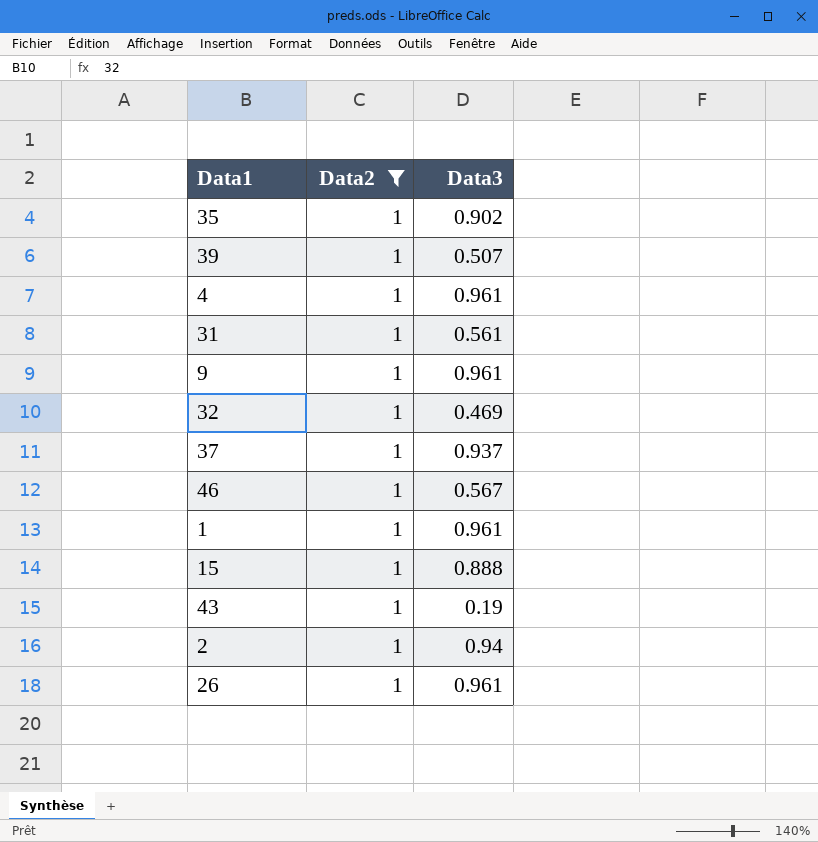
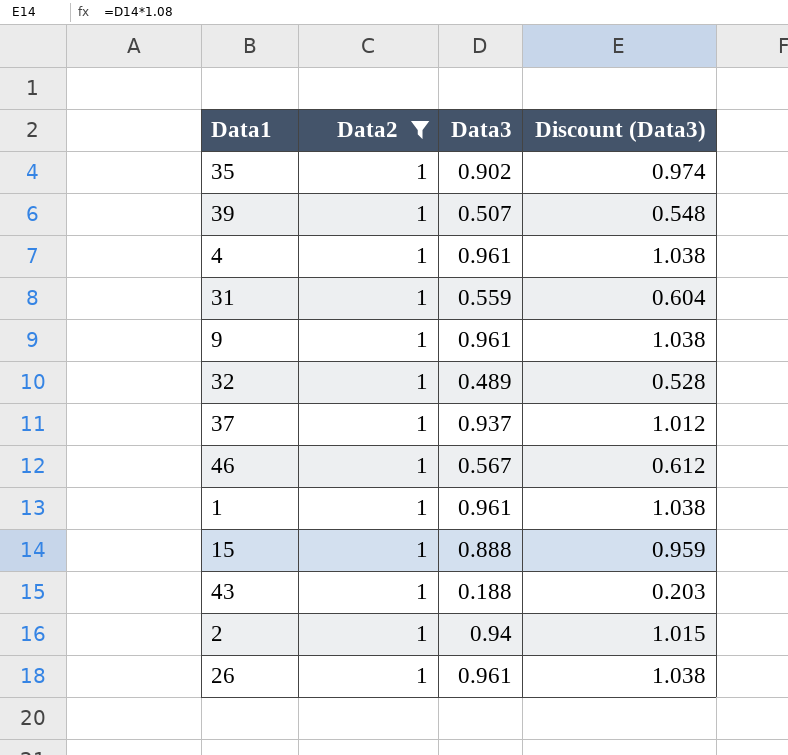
column Discount (Data3) | formula: none -> [Data3] * 1.08
31 | Data3: 0.561 -> 0.559
32 | Data3: 0.469 -> 0.489
43 | Data3: 0.19 -> 0.188

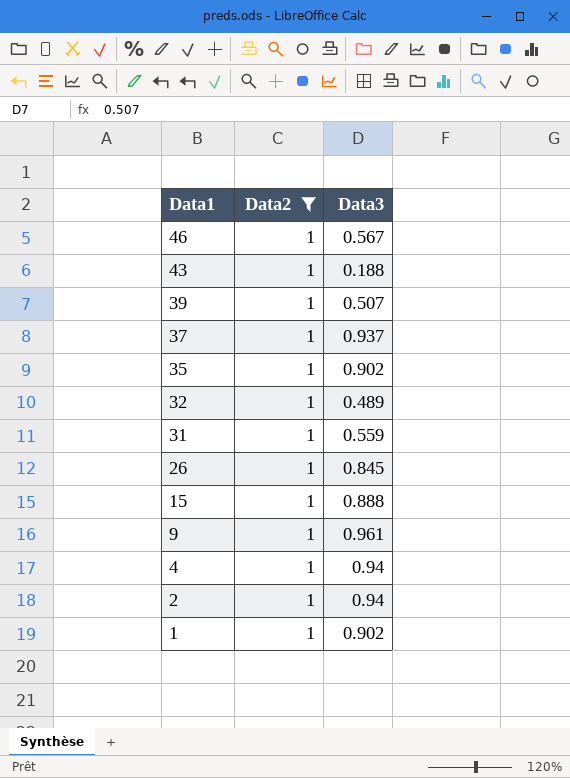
row order: none -> Data1 descending
column Discount (Data3) | formula: [Data3] * 1.08 -> none
26 | Data3: 0.961 -> 0.845
4 | Data3: 0.961 -> 0.94
1 | Data3: 0.961 -> 0.902

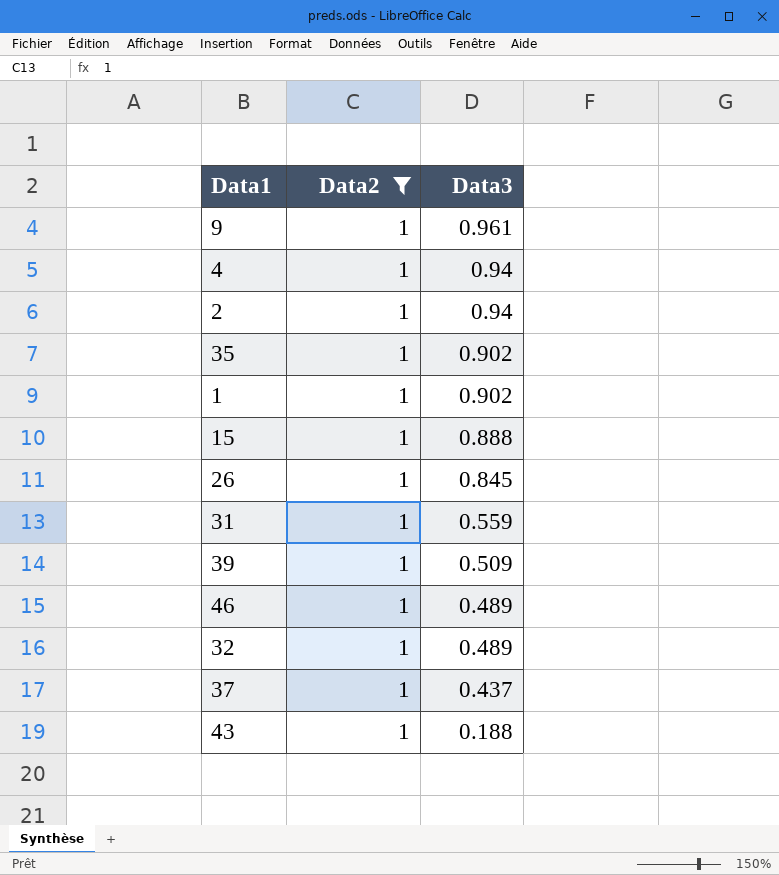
row order: Data1 descending -> Data3 descending
39 | Data3: 0.507 -> 0.509
46 | Data3: 0.567 -> 0.489
37 | Data3: 0.937 -> 0.437

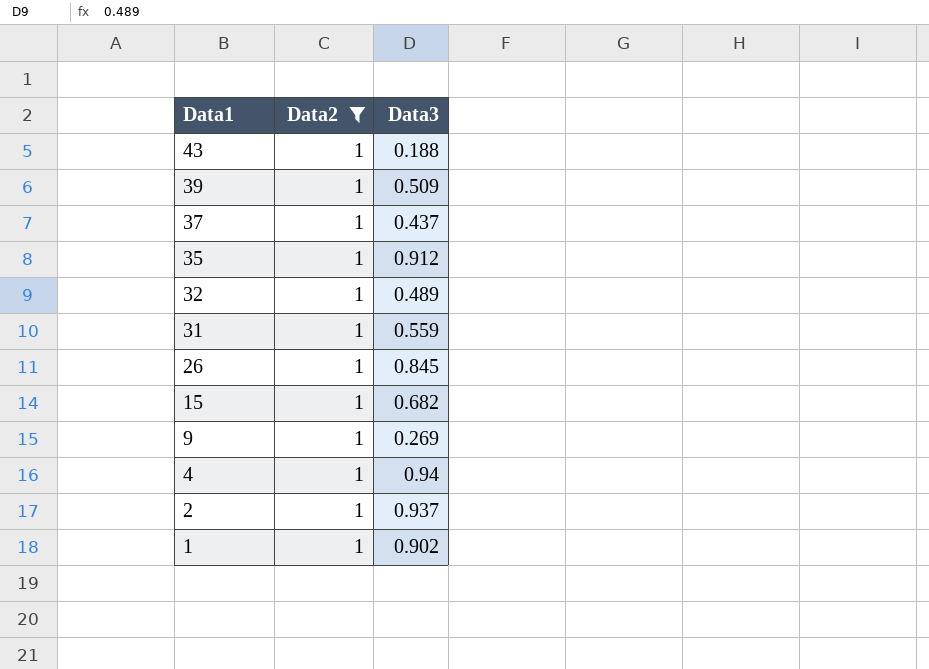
row order: Data3 descending -> Data1 descending
row 46: 1 | 0.489 -> none
35 | Data3: 0.902 -> 0.912
15 | Data3: 0.888 -> 0.682
9 | Data3: 0.961 -> 0.269
2 | Data3: 0.94 -> 0.937

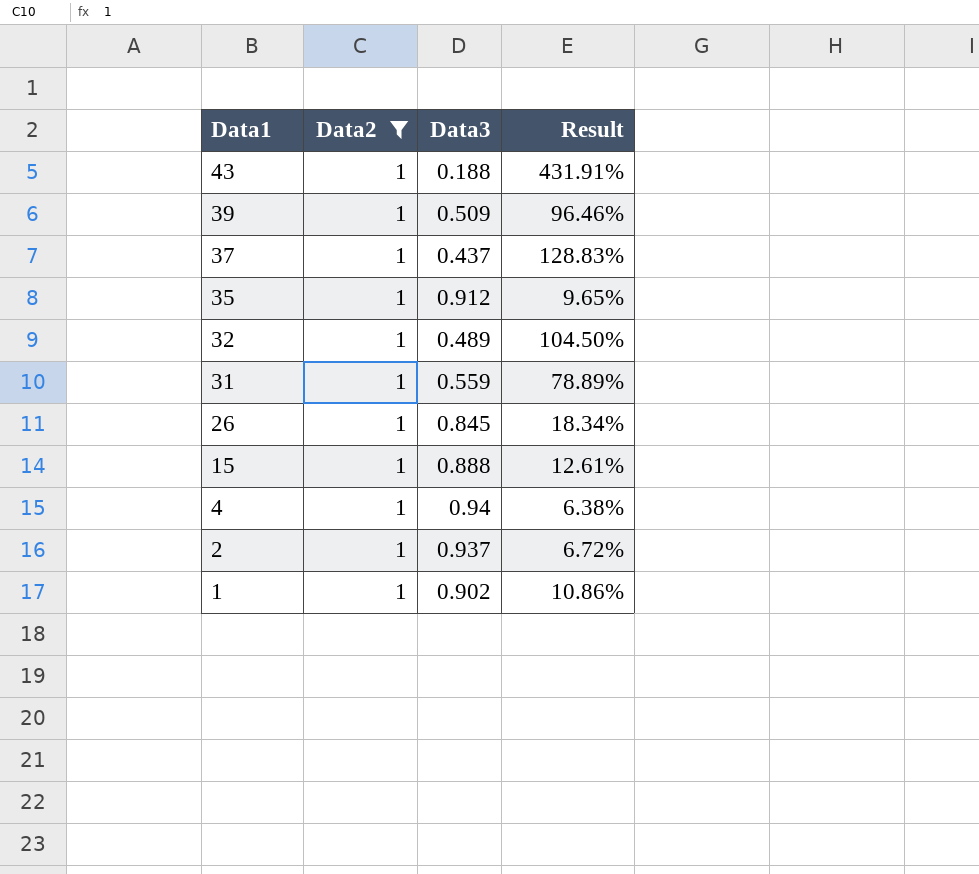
column Result | formula: none -> ([Data2] - [Data3]) / [Data3]
row 9: 1 | 0.269 -> none
15 | Data3: 0.682 -> 0.888

